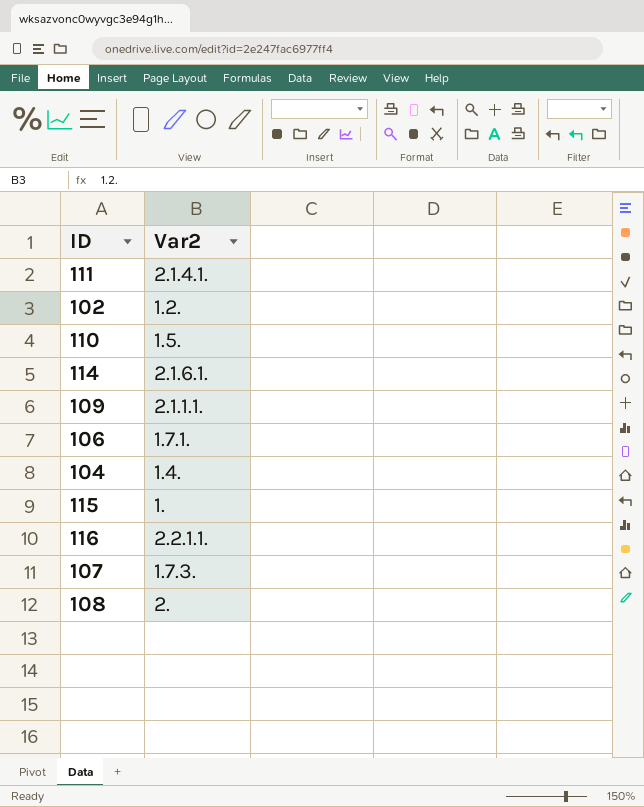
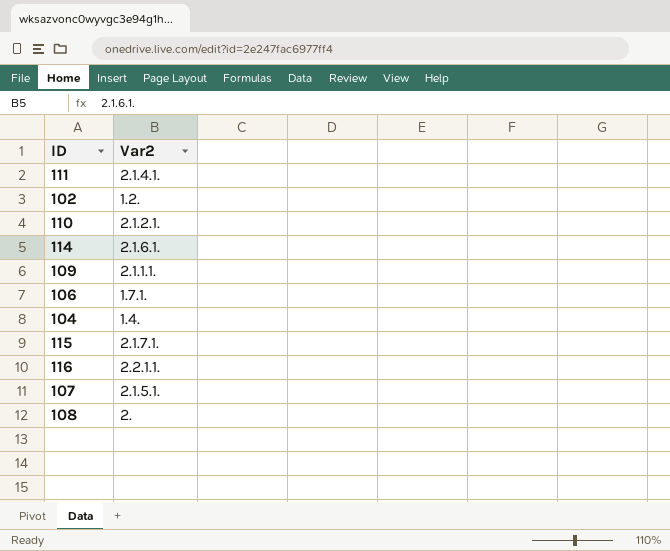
110 | Var2: 1.5. -> 2.1.2.1.
115 | Var2: 1. -> 2.1.7.1.
107 | Var2: 1.7.3. -> 2.1.5.1.

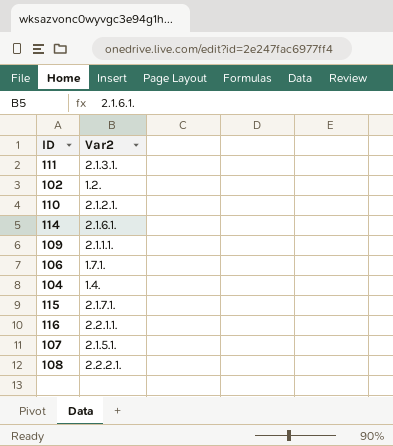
111 | Var2: 2.1.4.1. -> 2.1.3.1.
108 | Var2: 2. -> 2.2.2.1.

